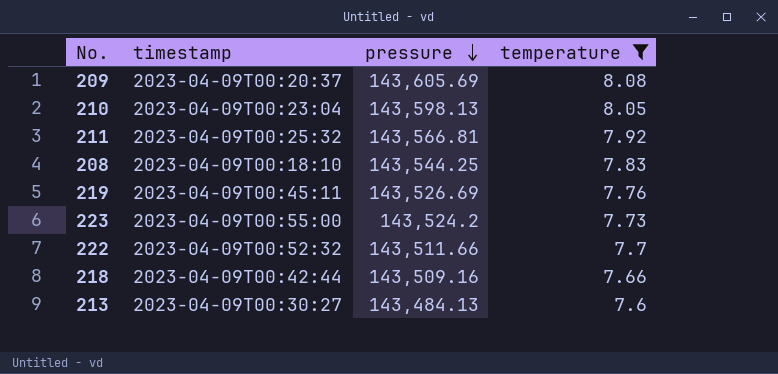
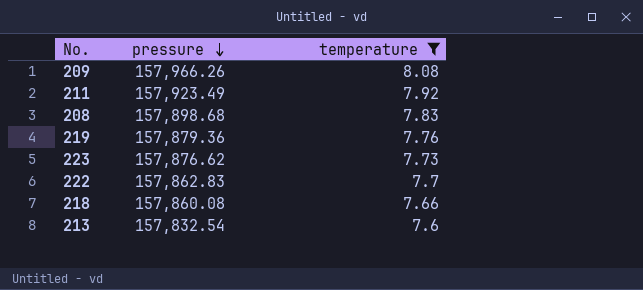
column timestamp | position: 2 -> none
row 210: 2023-04-09T00:23:04 | 143,598.13 | 8.05 -> none
209 | pressure: 143,605.69 -> 157,966.26
211 | pressure: 143,566.81 -> 157,923.49
208 | pressure: 143,544.25 -> 157,898.68
219 | pressure: 143,526.69 -> 157,879.36
223 | pressure: 143,524.2 -> 157,876.62
222 | pressure: 143,511.66 -> 157,862.83
218 | pressure: 143,509.16 -> 157,860.08
213 | pressure: 143,484.13 -> 157,832.54

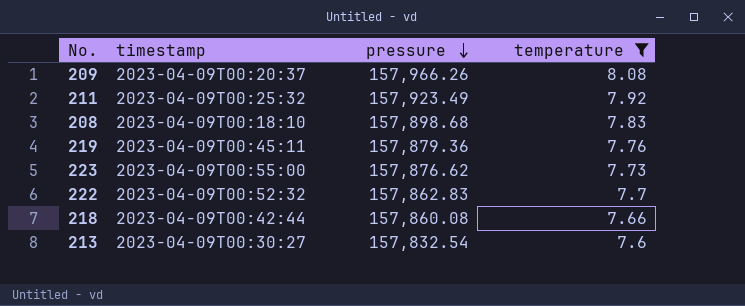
column timestamp | position: none -> 2

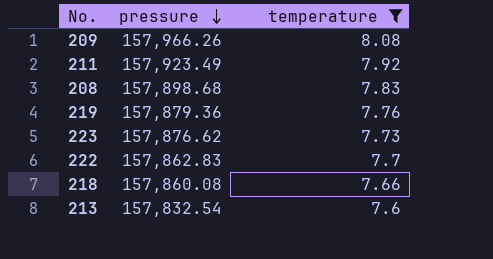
column timestamp | position: 2 -> none

